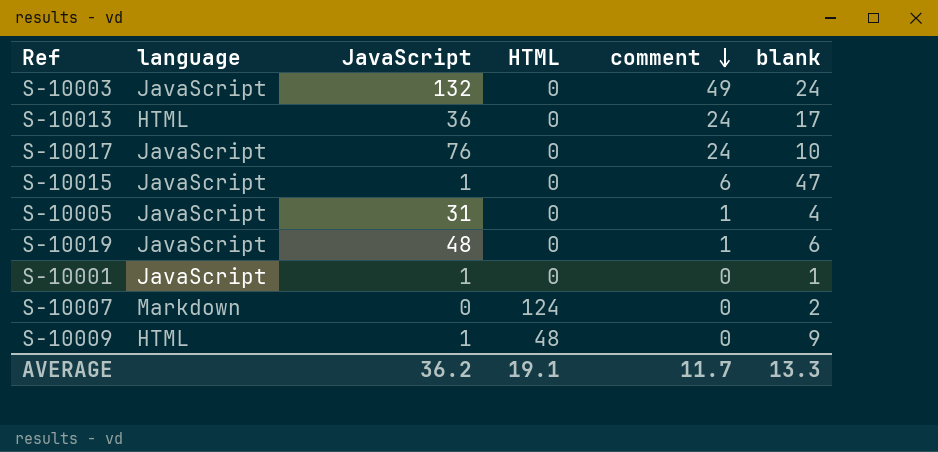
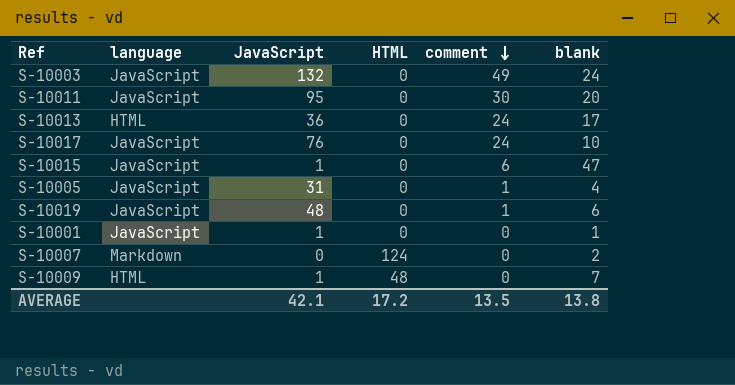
row S-10011: none -> JavaScript | 95 | 0 | 30 | 20
S-10009 | blank: 9 -> 7
AVERAGE | JavaScript: 36.2 -> 42.1
AVERAGE | HTML: 19.1 -> 17.2
AVERAGE | comment: 11.7 -> 13.5
AVERAGE | blank: 13.3 -> 13.8

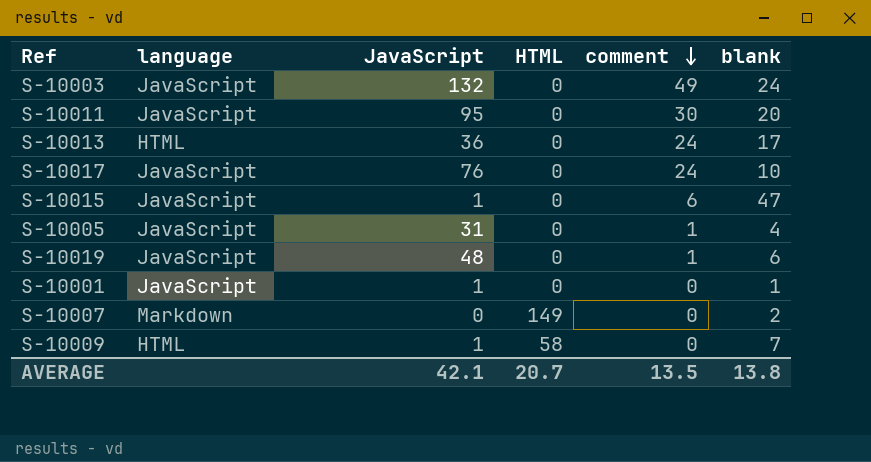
S-10007 | HTML: 124 -> 149
S-10009 | HTML: 48 -> 58
AVERAGE | HTML: 17.2 -> 20.7

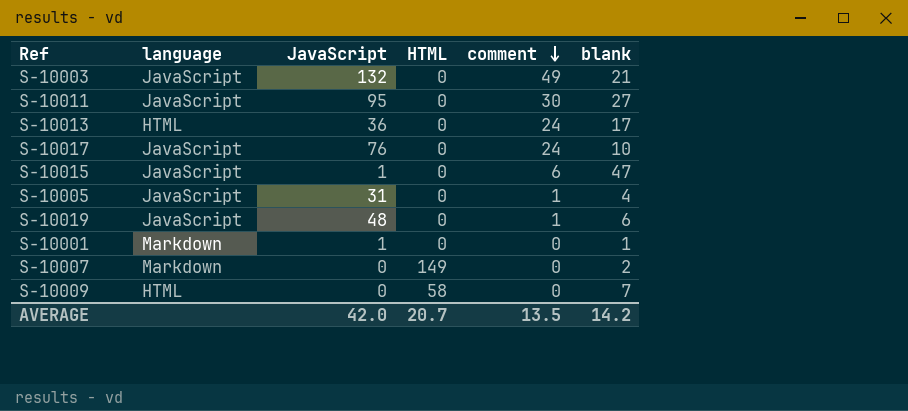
S-10003 | blank: 24 -> 21
S-10011 | blank: 20 -> 27
S-10001 | language: JavaScript -> Markdown
S-10009 | JavaScript: 1 -> 0
AVERAGE | JavaScript: 42.1 -> 42.0
AVERAGE | blank: 13.8 -> 14.2

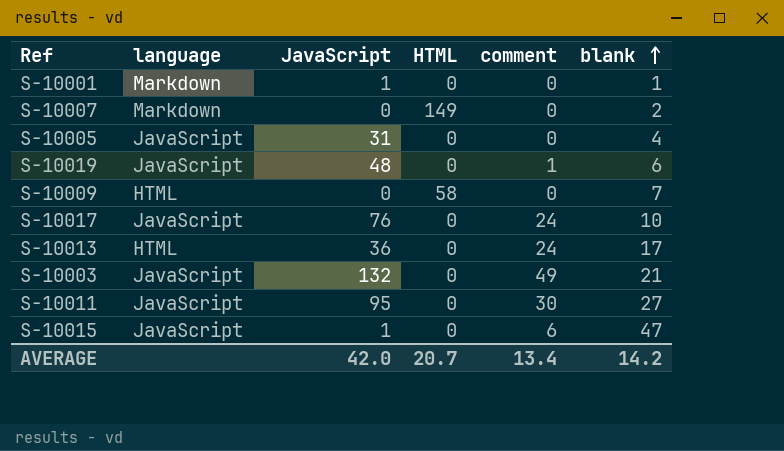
row order: comment descending -> blank ascending
S-10005 | comment: 1 -> 0
AVERAGE | comment: 13.5 -> 13.4

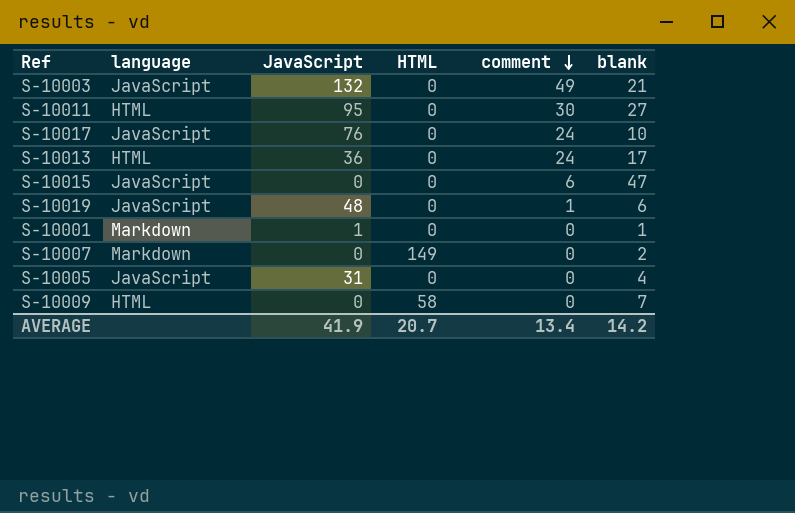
row order: blank ascending -> comment descending
S-10011 | language: JavaScript -> HTML
S-10015 | JavaScript: 1 -> 0
AVERAGE | JavaScript: 42.0 -> 41.9

